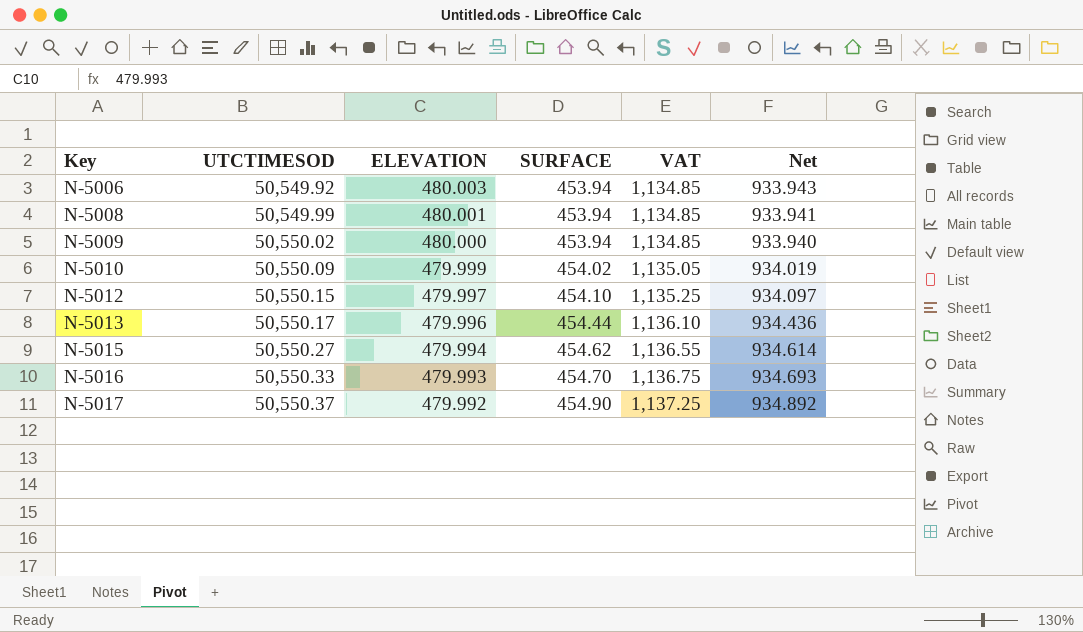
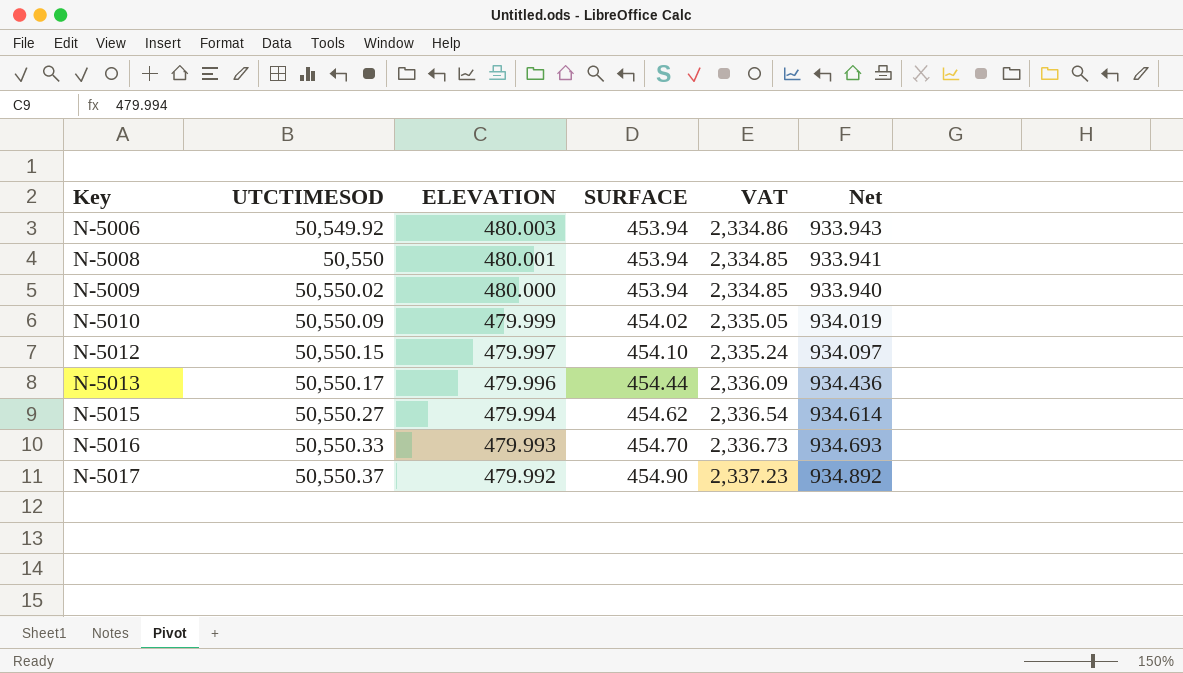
column VAT | formula: [SURFACE] * 2.5 -> [Net] * 2.5
N-5008 | UTCTIMESOD: 50,549.99 -> 50,550

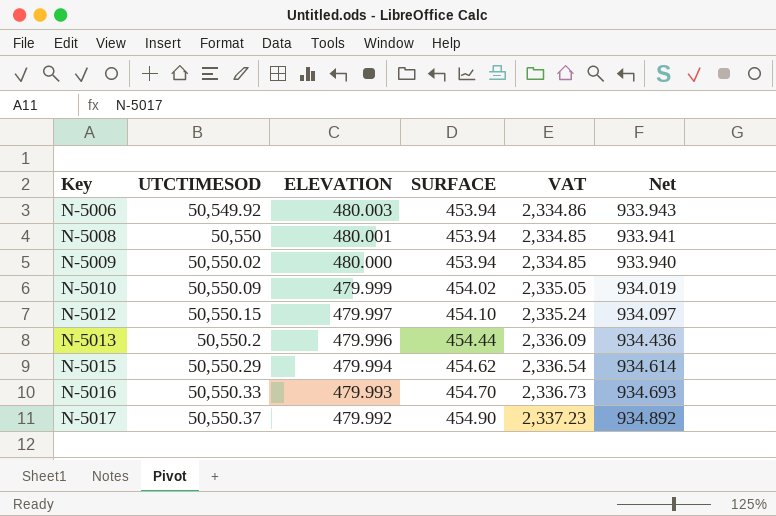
N-5013 | UTCTIMESOD: 50,550.17 -> 50,550.2
N-5015 | UTCTIMESOD: 50,550.27 -> 50,550.29

